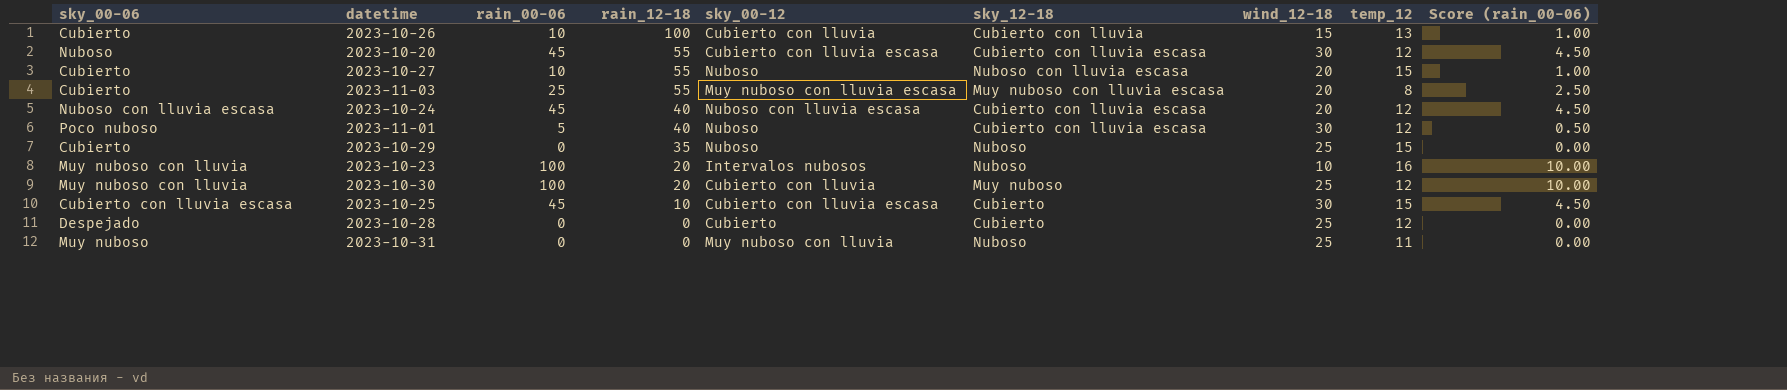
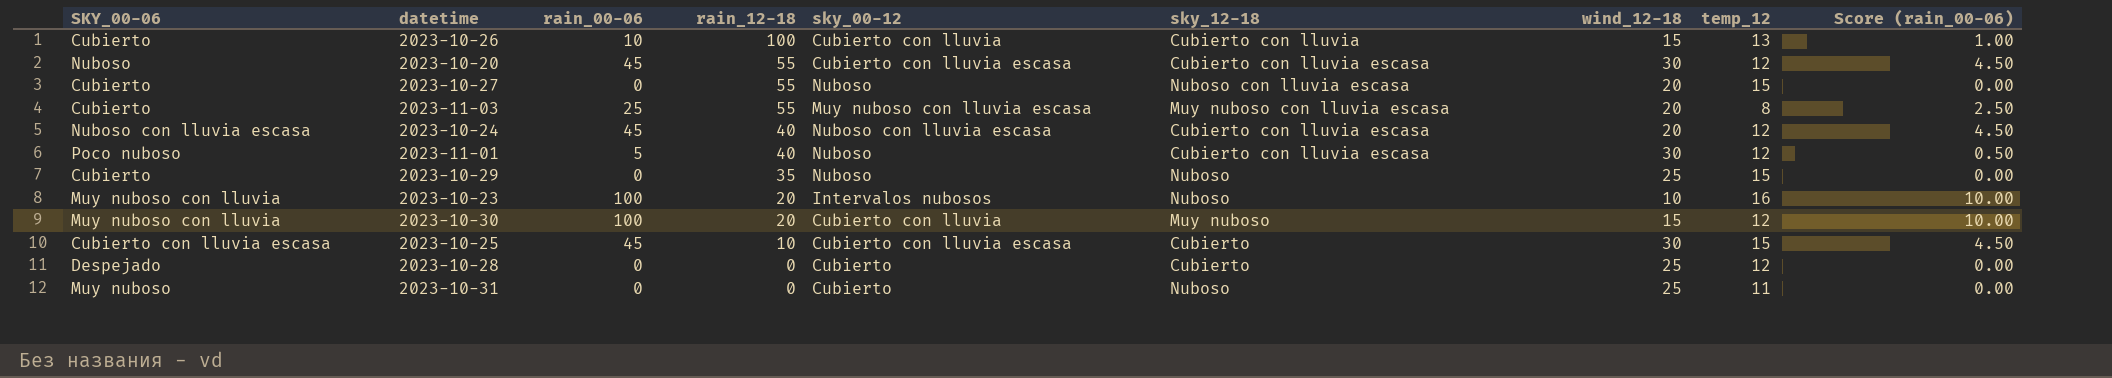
column name: sky_00-06 -> SKY_00-06
2023-10-27 | rain_00-06: 10 -> 0
2023-10-27 | Score (rain_00-06): 1.00 -> 0.00
2023-10-30 | wind_12-18: 25 -> 15
2023-10-31 | sky_00-12: Muy nuboso con lluvia -> Cubierto

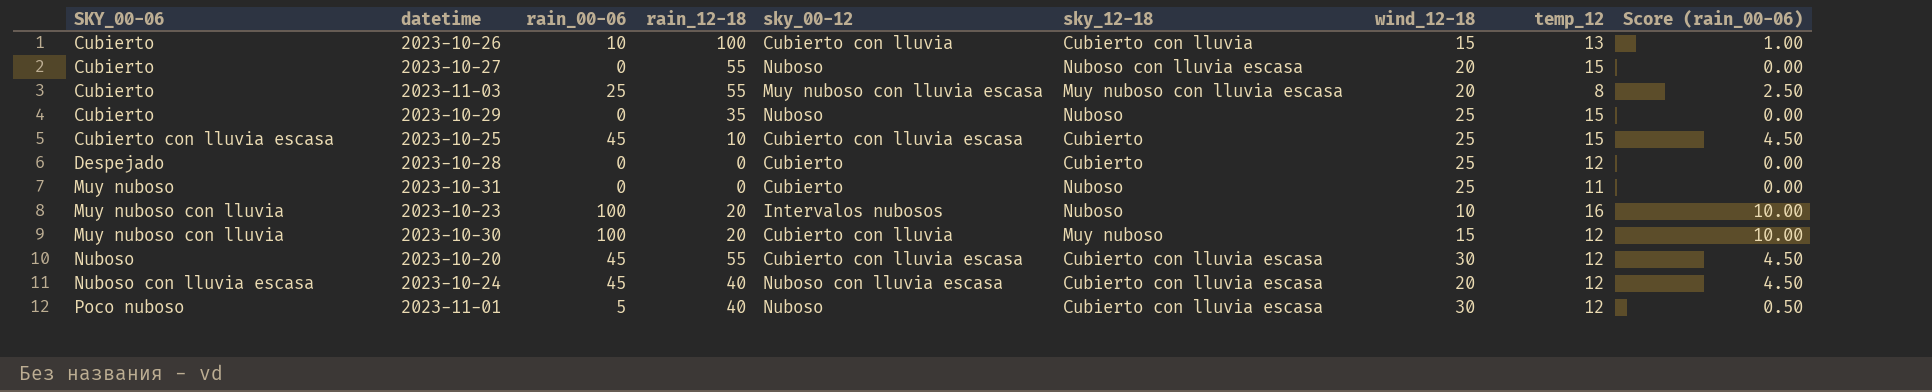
row order: rain_12-18 descending -> SKY_00-06 ascending
2023-10-25 | wind_12-18: 30 -> 25

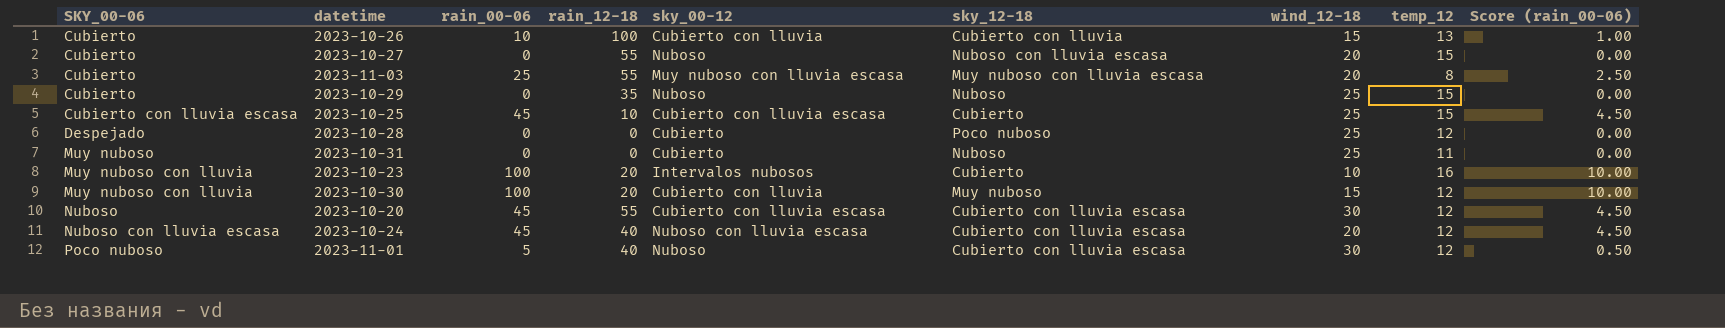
2023-10-28 | sky_12-18: Cubierto -> Poco nuboso
2023-10-23 | sky_12-18: Nuboso -> Cubierto

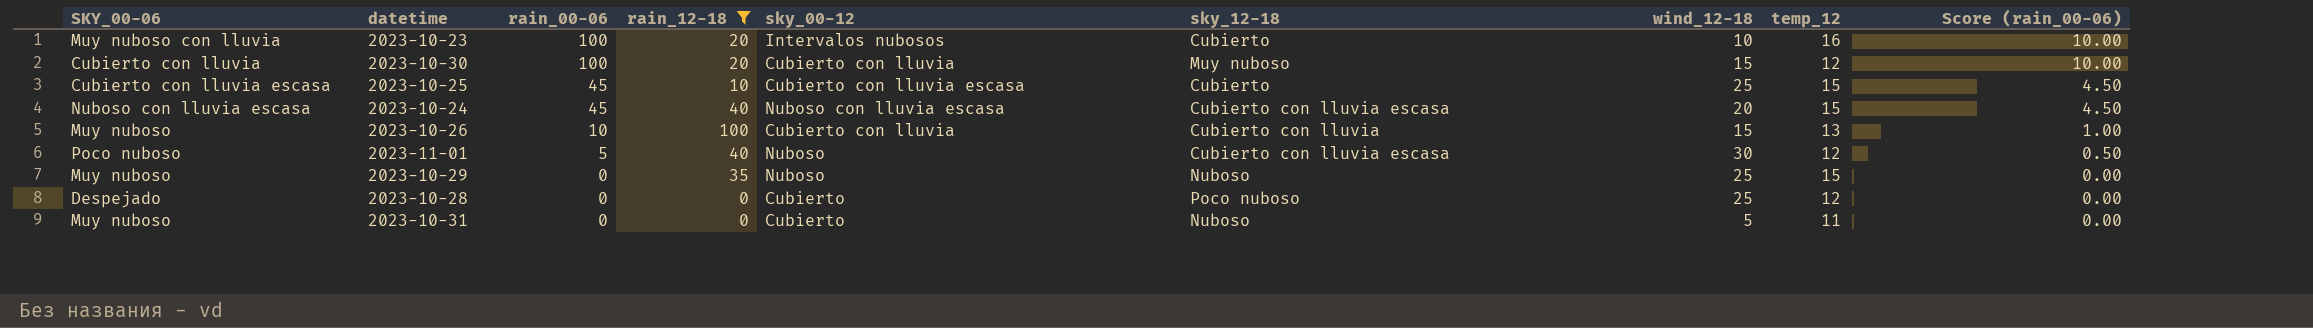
filter: none -> rain_12-18 != 55
row order: SKY_00-06 ascending -> rain_00-06 descending
2023-10-30 | SKY_00-06: Muy nuboso con lluvia -> Cubierto con lluvia
2023-10-24 | temp_12: 12 -> 15
2023-10-26 | SKY_00-06: Cubierto -> Muy nuboso
2023-10-29 | SKY_00-06: Cubierto -> Muy nuboso
2023-10-31 | wind_12-18: 25 -> 5

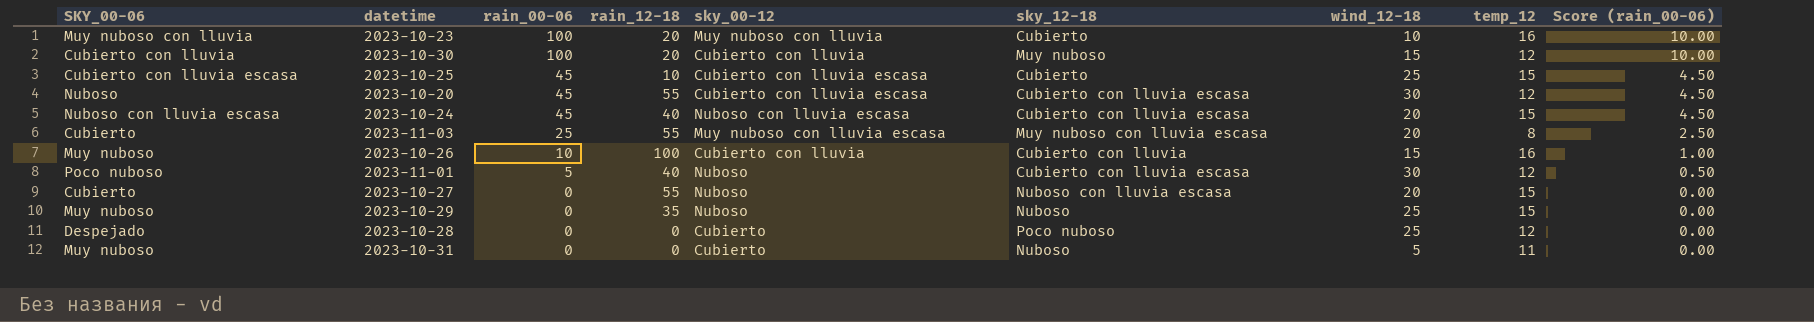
filter: rain_12-18 != 55 -> none
2023-10-23 | sky_00-12: Intervalos nubosos -> Muy nuboso con lluvia
2023-10-26 | temp_12: 13 -> 16

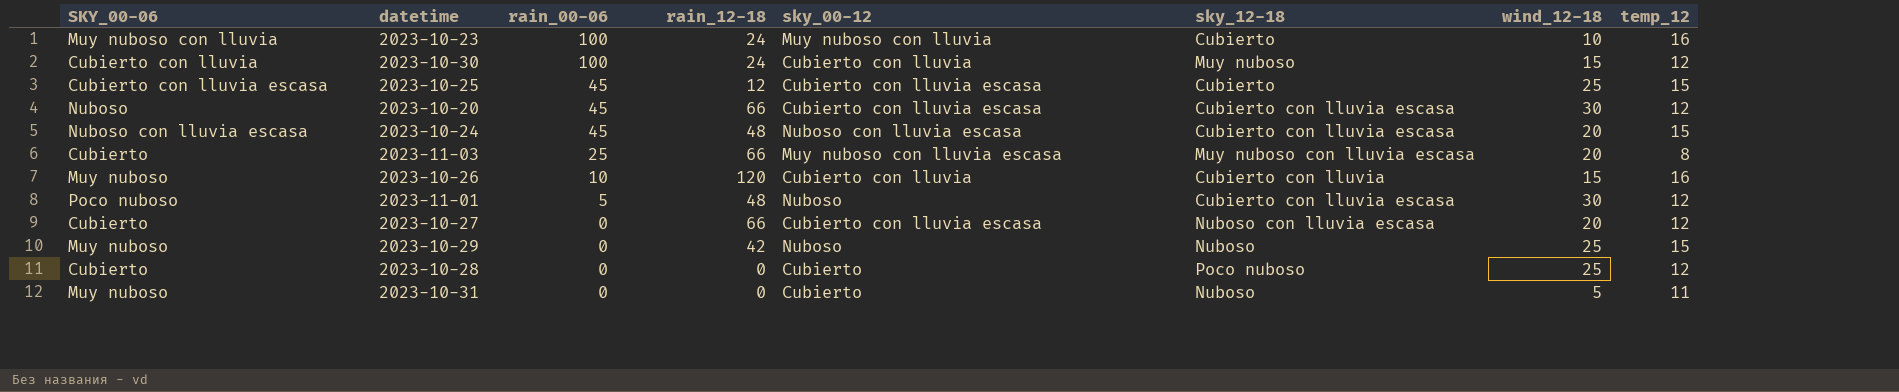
column Score (rain_00-06) | formula: [rain_00-06] * 0.1 -> none
2023-10-23 | rain_12-18: 20 -> 24
2023-10-30 | rain_12-18: 20 -> 24
2023-10-25 | rain_12-18: 10 -> 12
2023-10-20 | rain_12-18: 55 -> 66
2023-10-24 | rain_12-18: 40 -> 48
2023-11-03 | rain_12-18: 55 -> 66
2023-10-26 | rain_12-18: 100 -> 120
2023-11-01 | rain_12-18: 40 -> 48
2023-10-27 | rain_12-18: 55 -> 66
2023-10-27 | sky_00-12: Nuboso -> Cubierto con lluvia escasa
2023-10-27 | temp_12: 15 -> 12
2023-10-29 | rain_12-18: 35 -> 42
2023-10-28 | SKY_00-06: Despejado -> Cubierto

